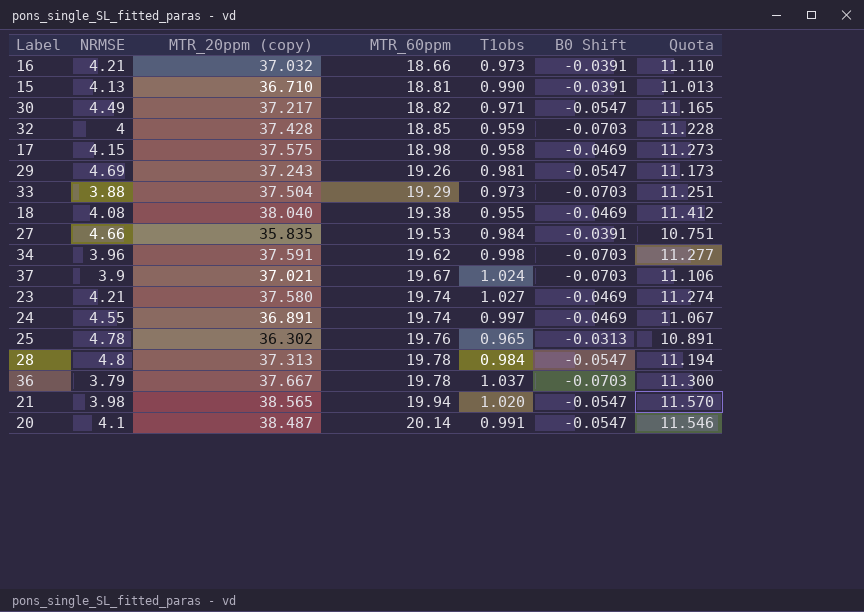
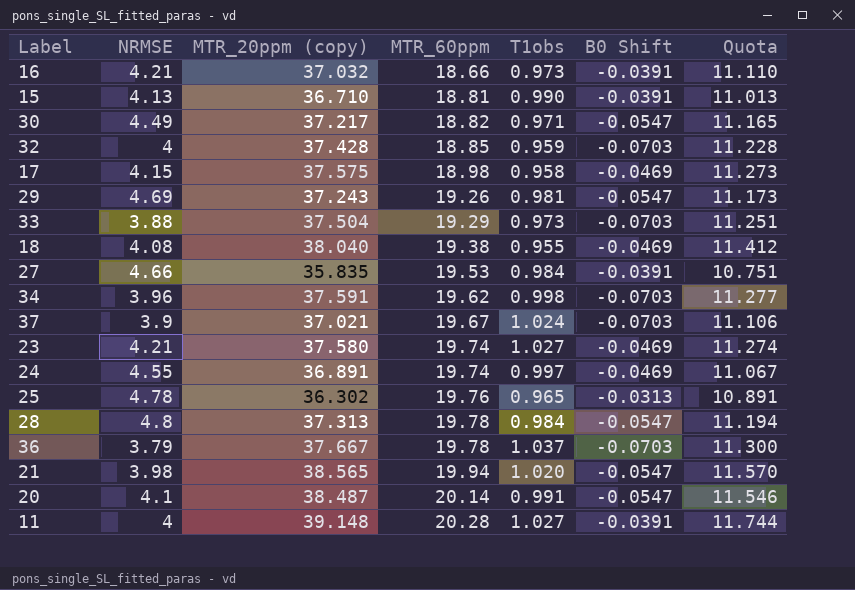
row 11: none -> 4 | 39.148 | 20.28 | 1.027 | -0.0391 | 11.744

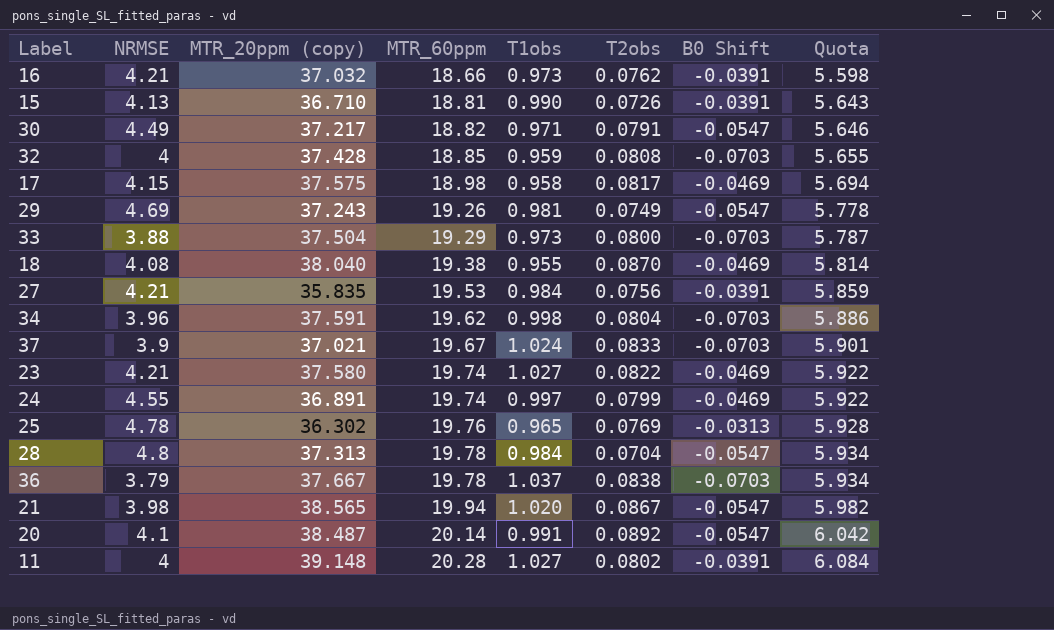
column T2obs | position: none -> 6
column Quota | formula: [MTR_20ppm (copy)] * 0.3 -> [MTR_60ppm] * 0.3
27 | NRMSE: 4.66 -> 4.21

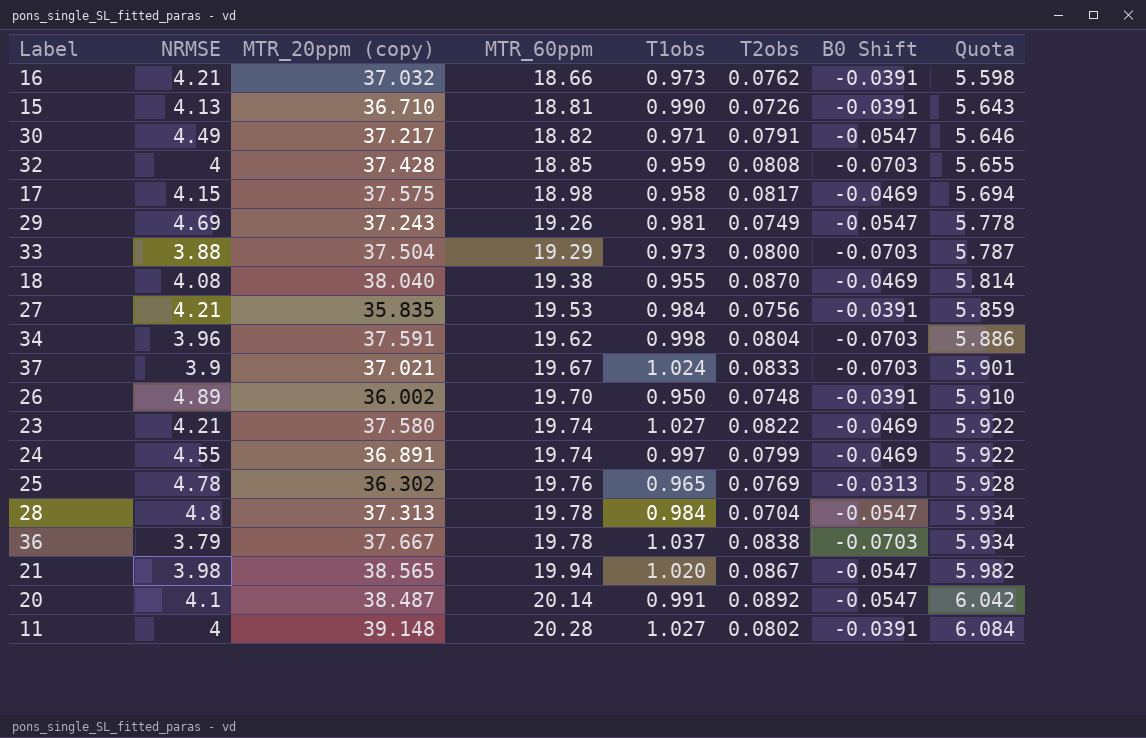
row 26: none -> 4.89 | 36.002 | 19.70 | 0.950 | 0.0748 | -0.0391 | 5.910

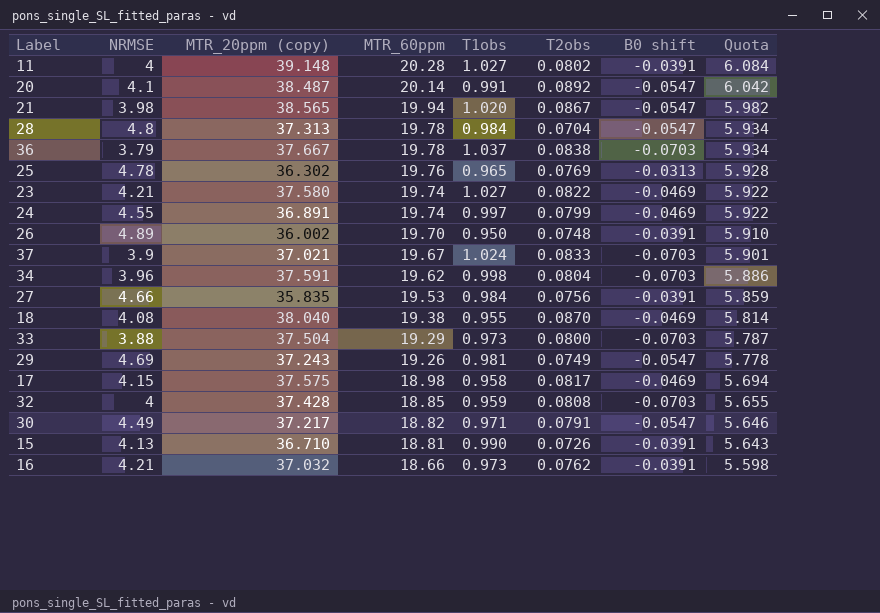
row order: MTR_60ppm ascending -> MTR_60ppm descending
column name: B0 Shift -> B0 shift
27 | NRMSE: 4.21 -> 4.66

